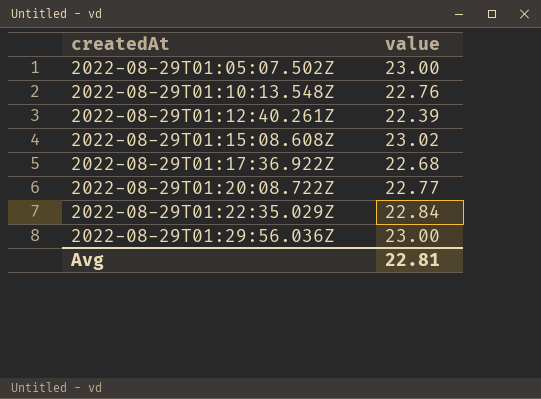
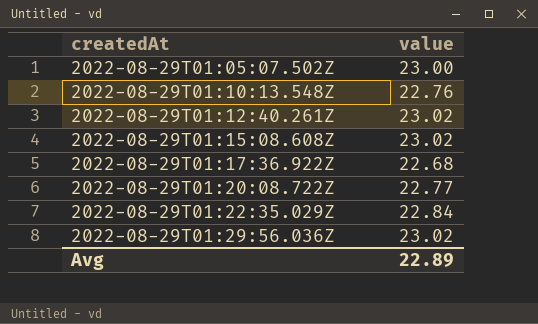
2022-08-29T01:12:40.261Z | value: 22.39 -> 23.02
2022-08-29T01:29:56.036Z | value: 23.00 -> 23.02
Avg | value: 22.81 -> 22.89

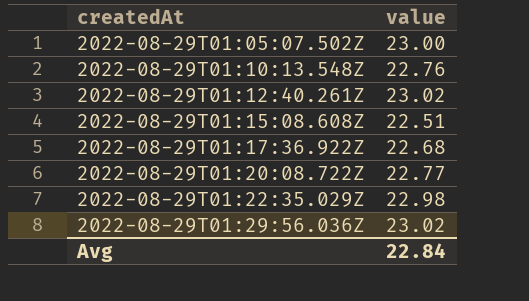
2022-08-29T01:15:08.608Z | value: 23.02 -> 22.51
2022-08-29T01:22:35.029Z | value: 22.84 -> 22.98
Avg | value: 22.89 -> 22.84

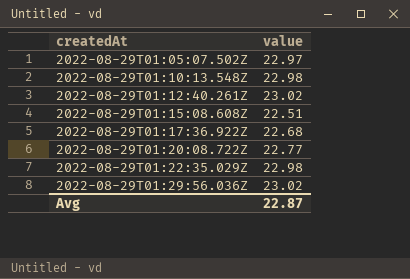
2022-08-29T01:05:07.502Z | value: 23.00 -> 22.97
2022-08-29T01:10:13.548Z | value: 22.76 -> 22.98
Avg | value: 22.84 -> 22.87

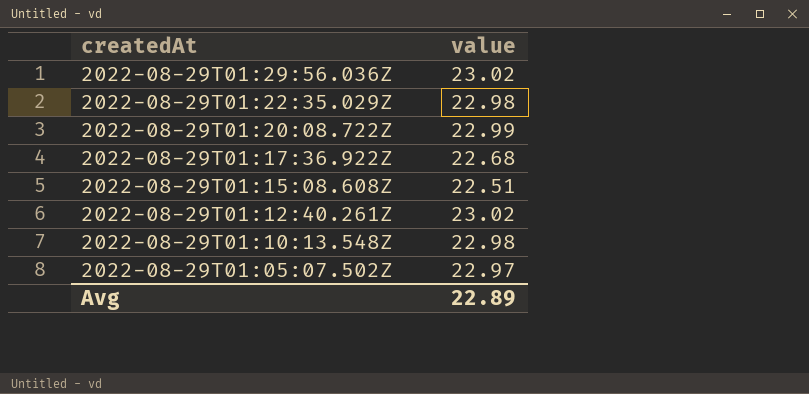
row order: createdAt ascending -> createdAt descending
2022-08-29T01:20:08.722Z | value: 22.77 -> 22.99
Avg | value: 22.87 -> 22.89

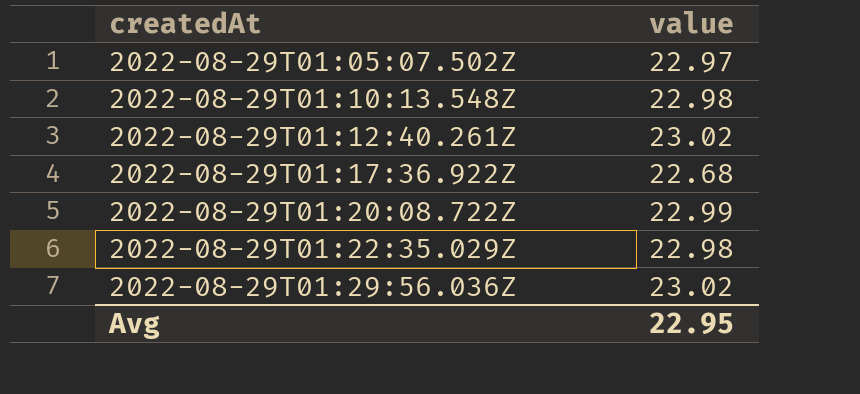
row order: createdAt descending -> createdAt ascending
row 2022-08-29T01:15:08.608Z: 22.51 -> none
Avg | value: 22.89 -> 22.95

